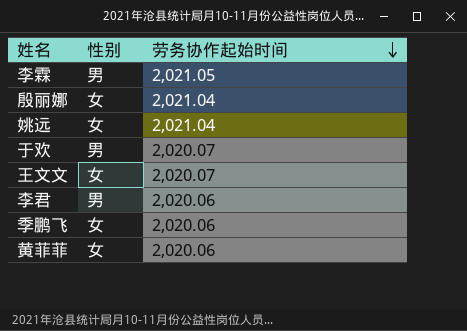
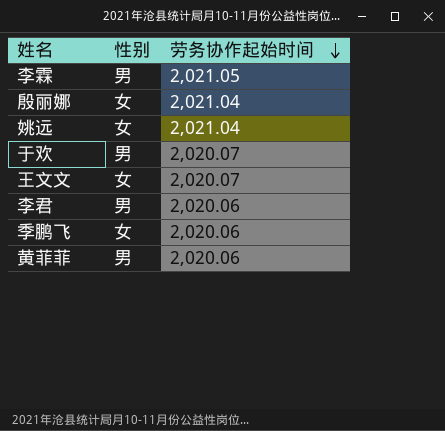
黄菲菲 | 性别: 女 -> 男

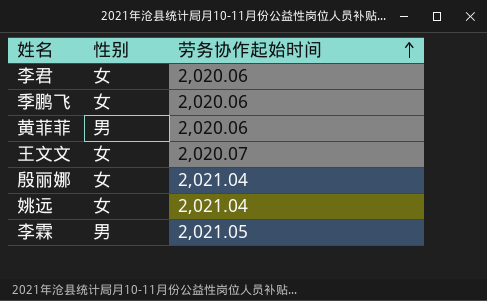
row order: 劳务协作起始时间 descending -> 劳务协作起始时间 ascending
row 于欢: 男 | 2,020.07 -> none
李君 | 性别: 男 -> 女

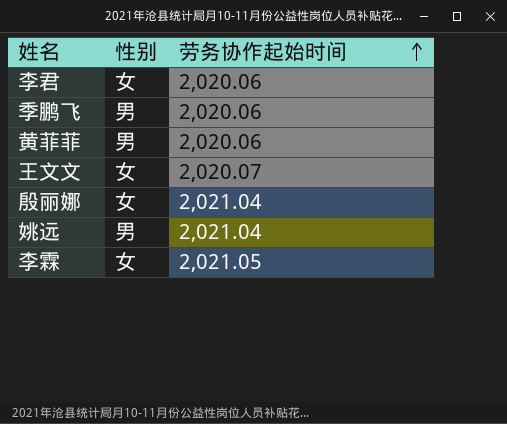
季鹏飞 | 性别: 女 -> 男
姚远 | 性别: 女 -> 男
李霖 | 性别: 男 -> 女

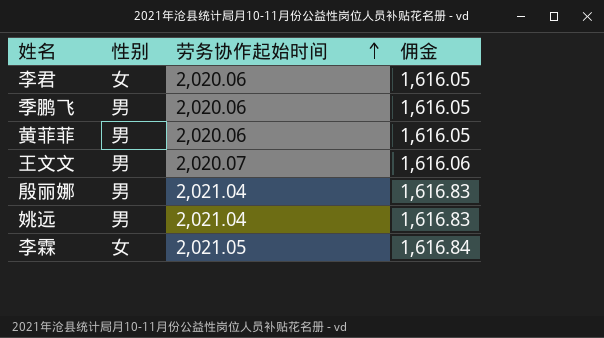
column 佣金 | formula: none -> [劳务协作起始时间] * 0.8
王文文 | 性别: 女 -> 男
殷丽娜 | 性别: 女 -> 男

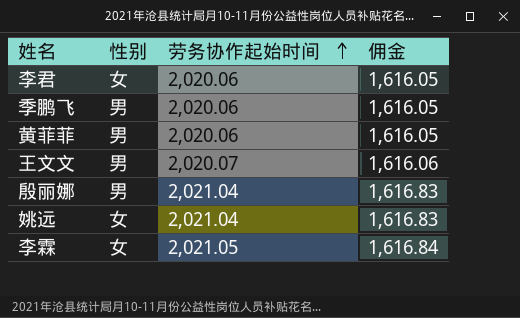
姚远 | 性别: 男 -> 女

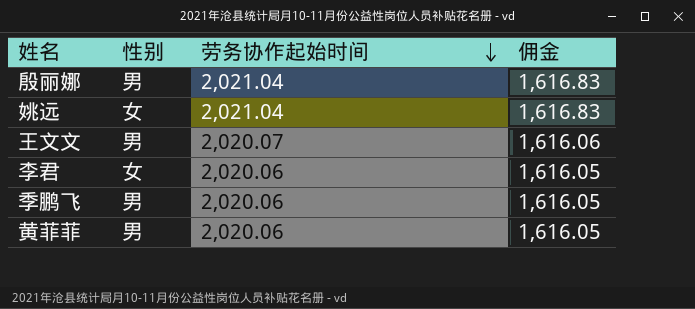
row order: 劳务协作起始时间 ascending -> 劳务协作起始时间 descending
row 李霖: 女 | 2,021.05 | 1,616.84 -> none

